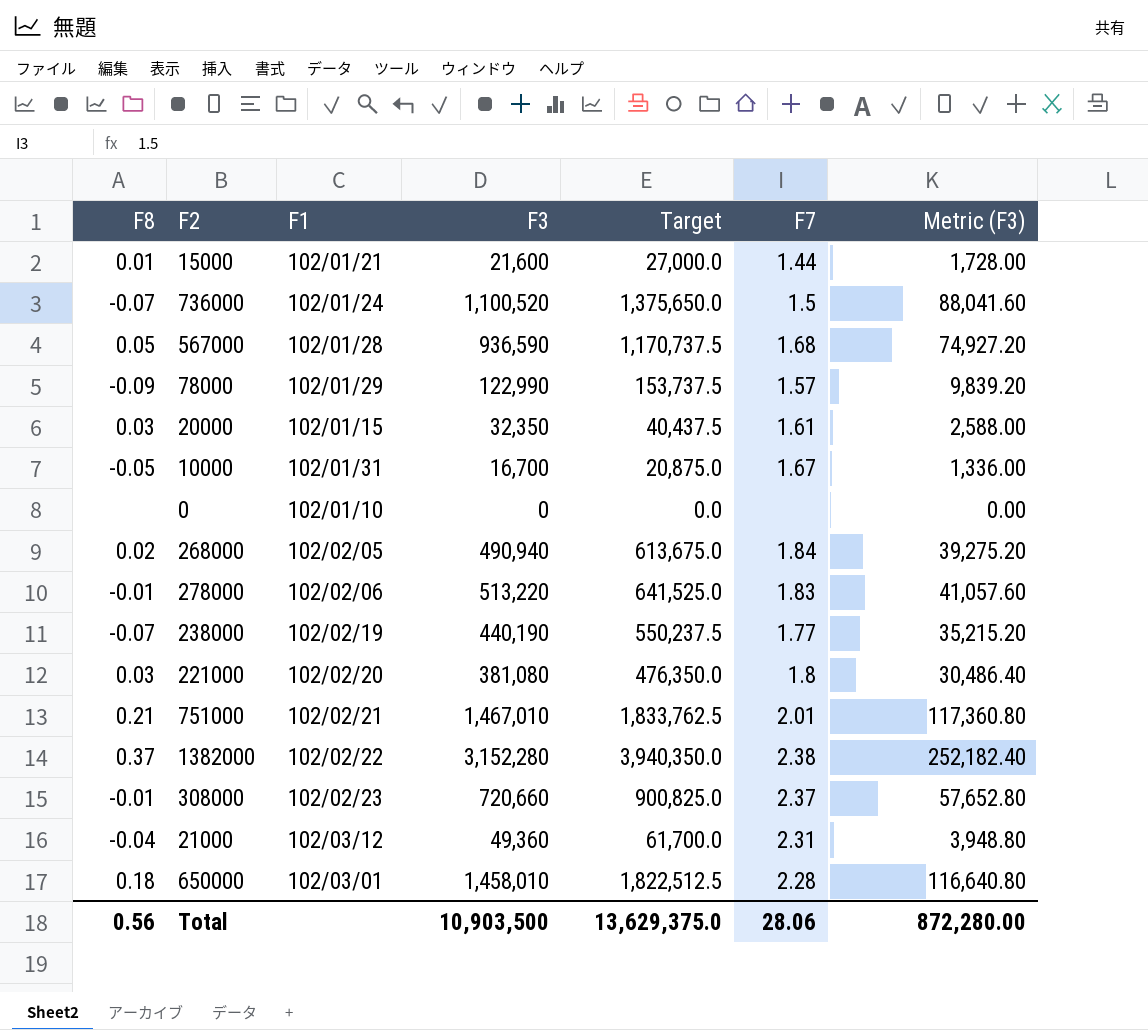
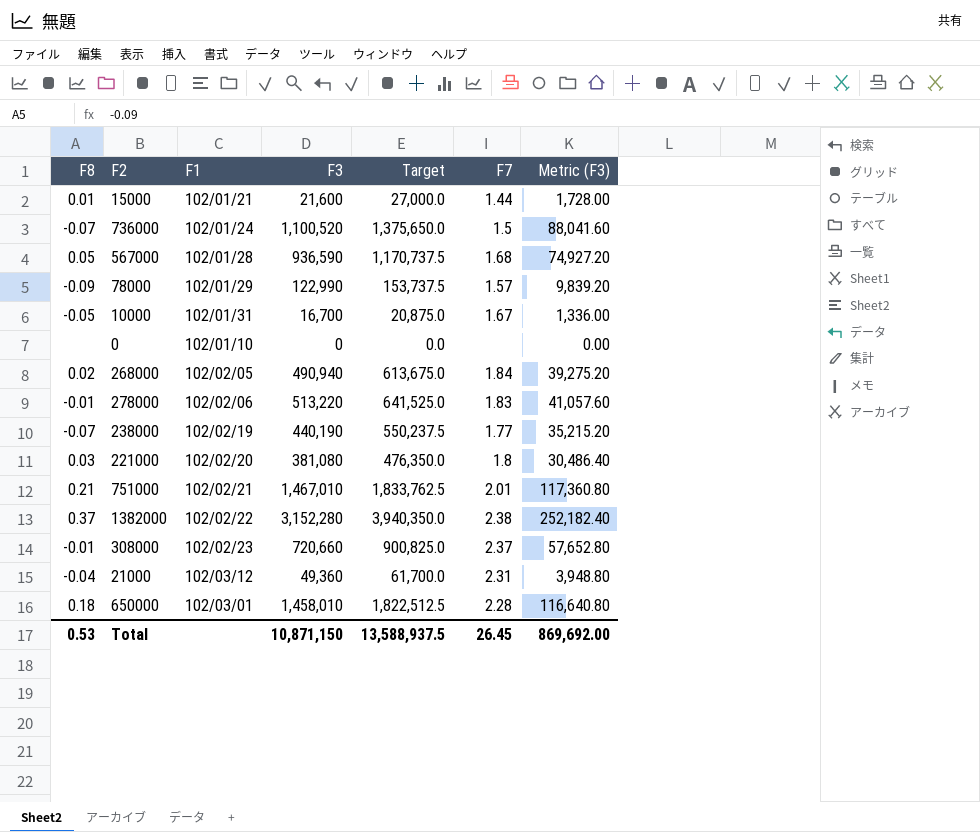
row 20000: 0.03 | 102/01/15 | 32,350 | 40,437.5 | 1.61 | 2,588.00 -> none
Total | F8: 0.56 -> 0.53
Total | F3: 10,903,500 -> 10,871,150
Total | Target: 13,629,375.0 -> 13,588,937.5
Total | F7: 28.06 -> 26.45
Total | Metric (F3): 872,280.00 -> 869,692.00

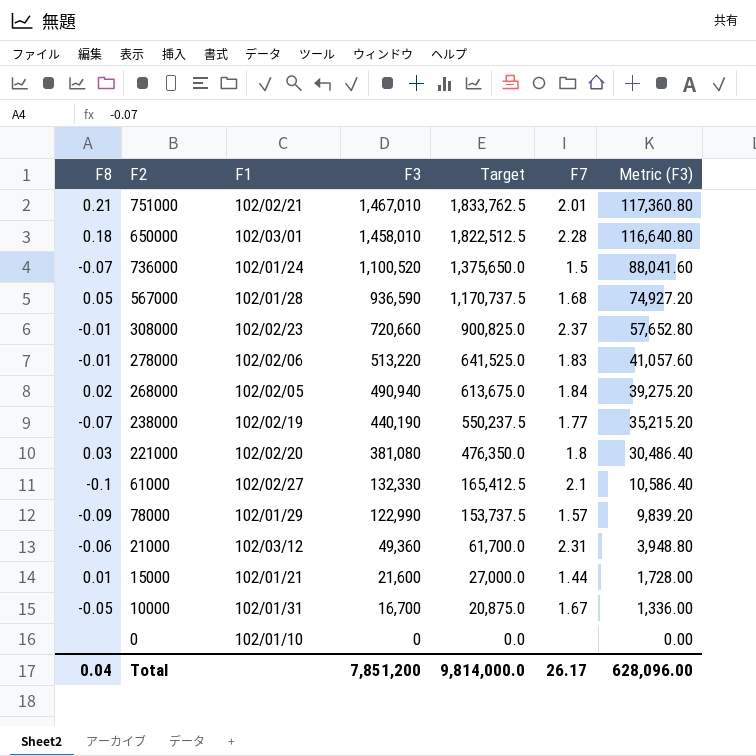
row order: none -> F3 descending
row 1382000: 0.37 | 102/02/22 | 3,152,280 | 3,940,350.0 | 2.38 | 252,182.40 -> none
row 61000: none -> -0.1 | 102/02/27 | 132,330 | 165,412.5 | 2.1 | 10,586.40
21000 | F8: -0.04 -> -0.06
Total | F8: 0.53 -> 0.04
Total | F3: 10,871,150 -> 7,851,200
Total | Target: 13,588,937.5 -> 9,814,000.0
Total | F7: 26.45 -> 26.17
Total | Metric (F3): 869,692.00 -> 628,096.00

